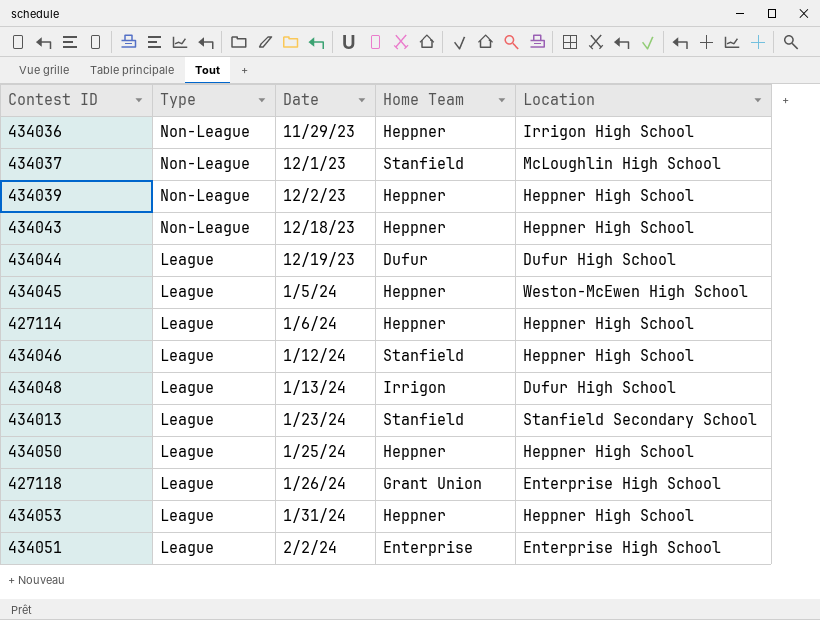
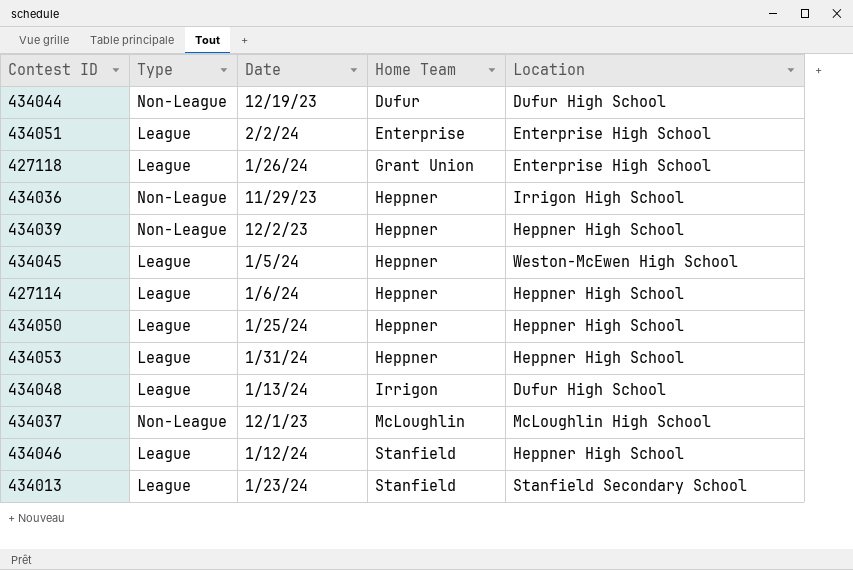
row order: Type descending -> Home Team ascending
row 434043: Non-League | 12/18/23 | Heppner | Heppner High School -> none
434044 | Type: League -> Non-League
434037 | Home Team: Stanfield -> McLoughlin

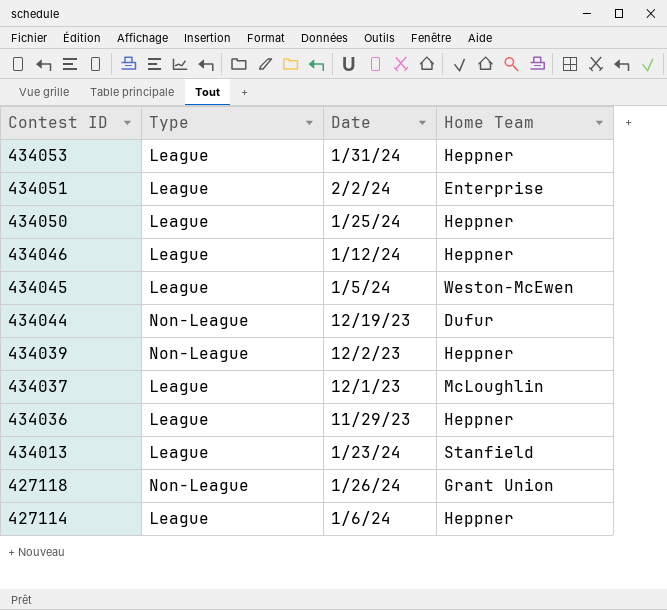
row order: Home Team ascending -> Contest ID descending
column Location | position: 5 -> none
row 434048: League | 1/13/24 | Irrigon | Dufur High School -> none
434046 | Home Team: Stanfield -> Heppner
434045 | Home Team: Heppner -> Weston-McEwen
434037 | Type: Non-League -> League
434036 | Type: Non-League -> League
427118 | Type: League -> Non-League

